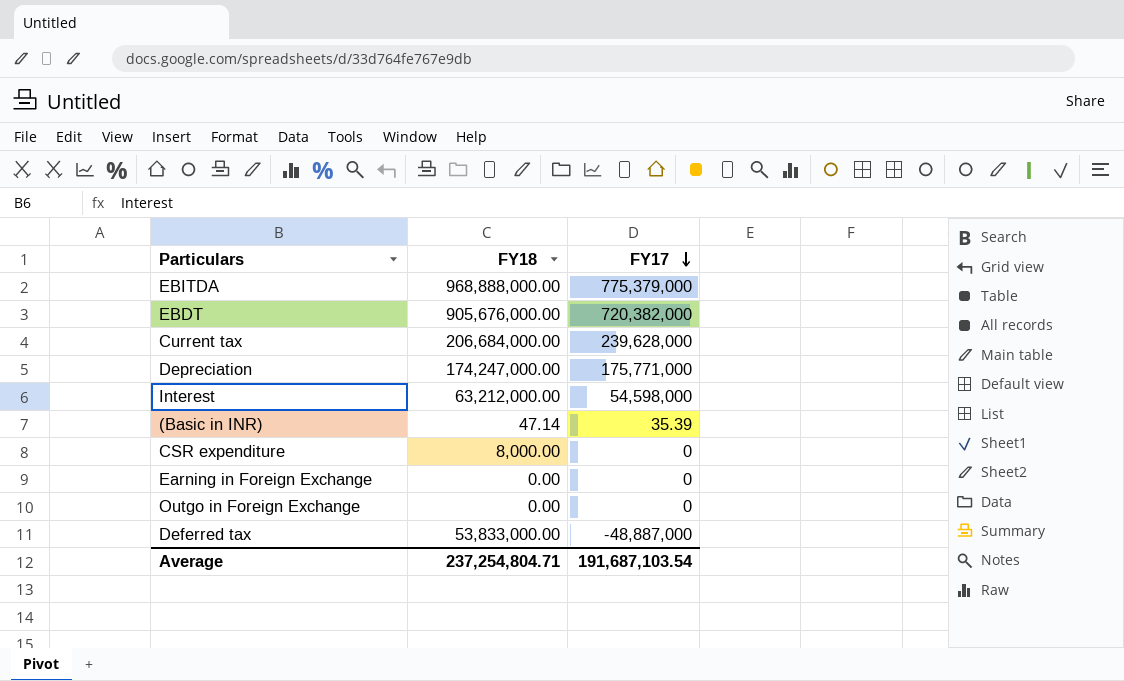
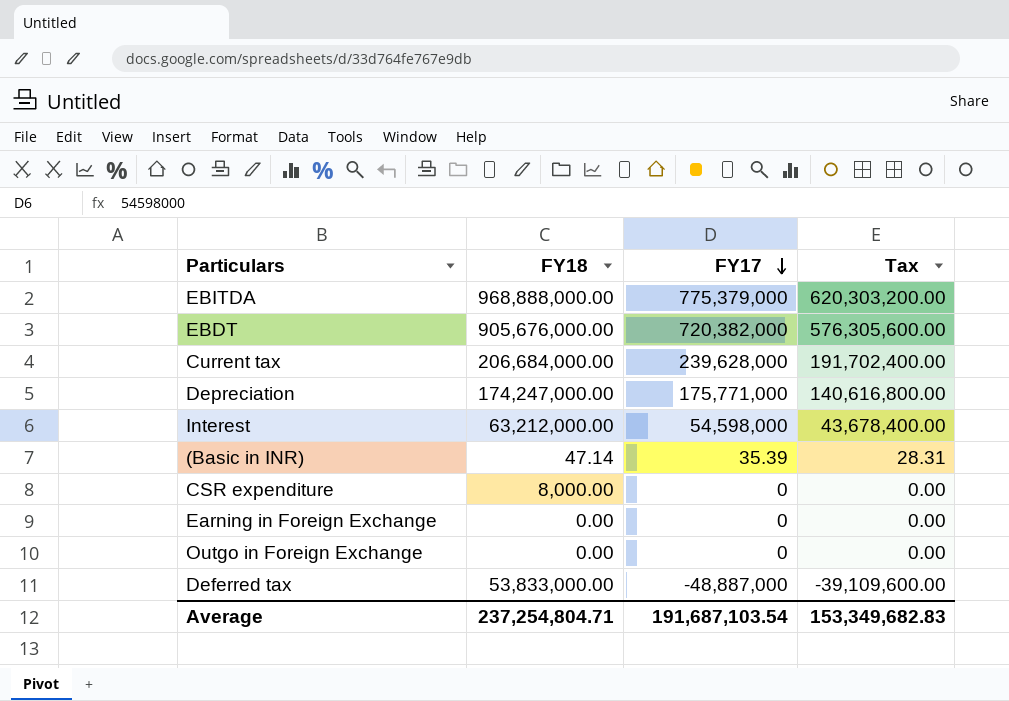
column Tax | formula: none -> [FY17] * 0.8

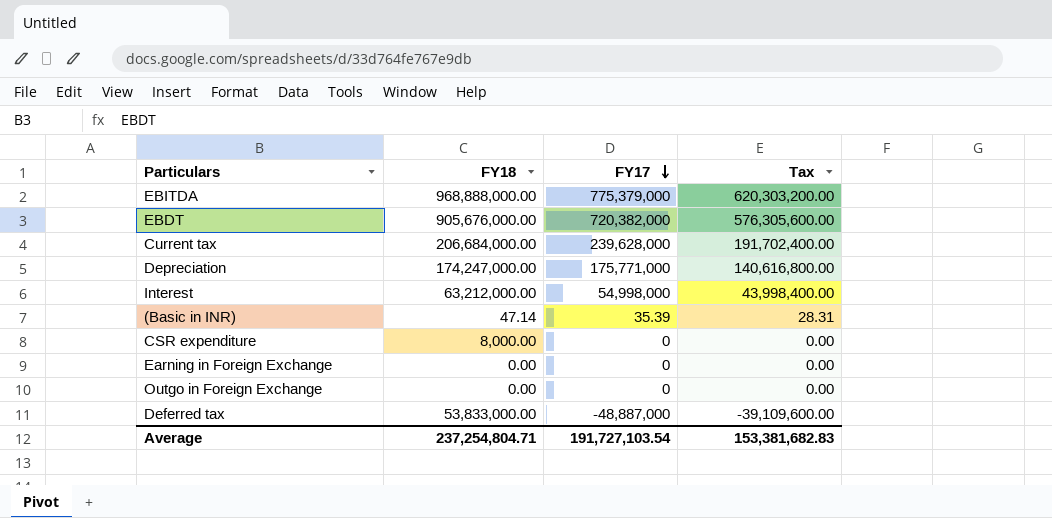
Interest | FY17: 54,598,000 -> 54,998,000
Interest | Tax: 43,678,400.00 -> 43,998,400.00
Average | FY17: 191,687,103.54 -> 191,727,103.54
Average | Tax: 153,349,682.83 -> 153,381,682.83

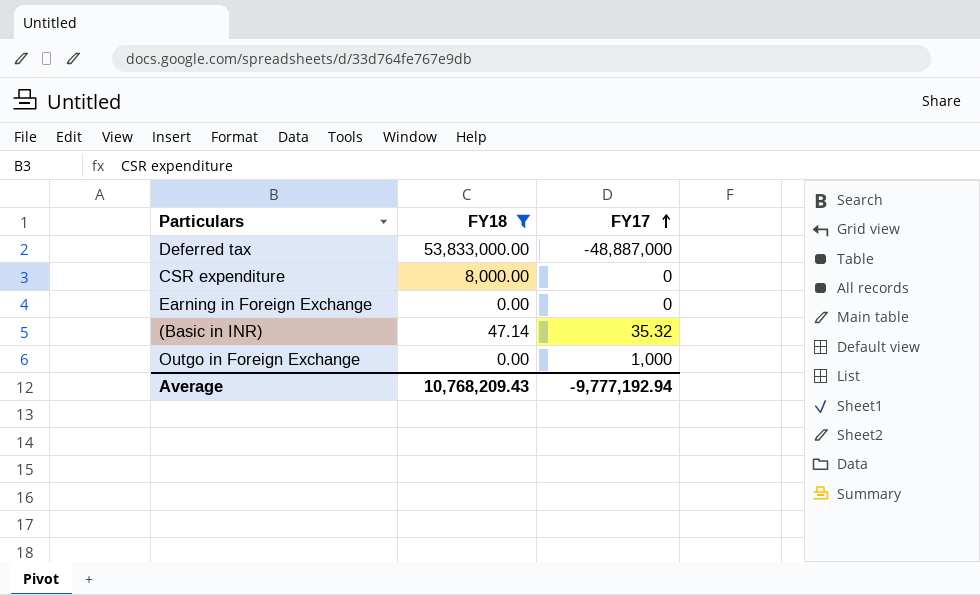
filter: none -> FY18 <= 53,833,000.00
row order: FY17 descending -> FY17 ascending
column Tax | formula: [FY17] * 0.8 -> none
(Basic in INR) | FY17: 35.39 -> 35.32
Outgo in Foreign Exchange | FY17: 0 -> 1,000
Average | FY18: 237,254,804.71 -> 10,768,209.43
Average | FY17: 191,727,103.54 -> -9,777,192.94

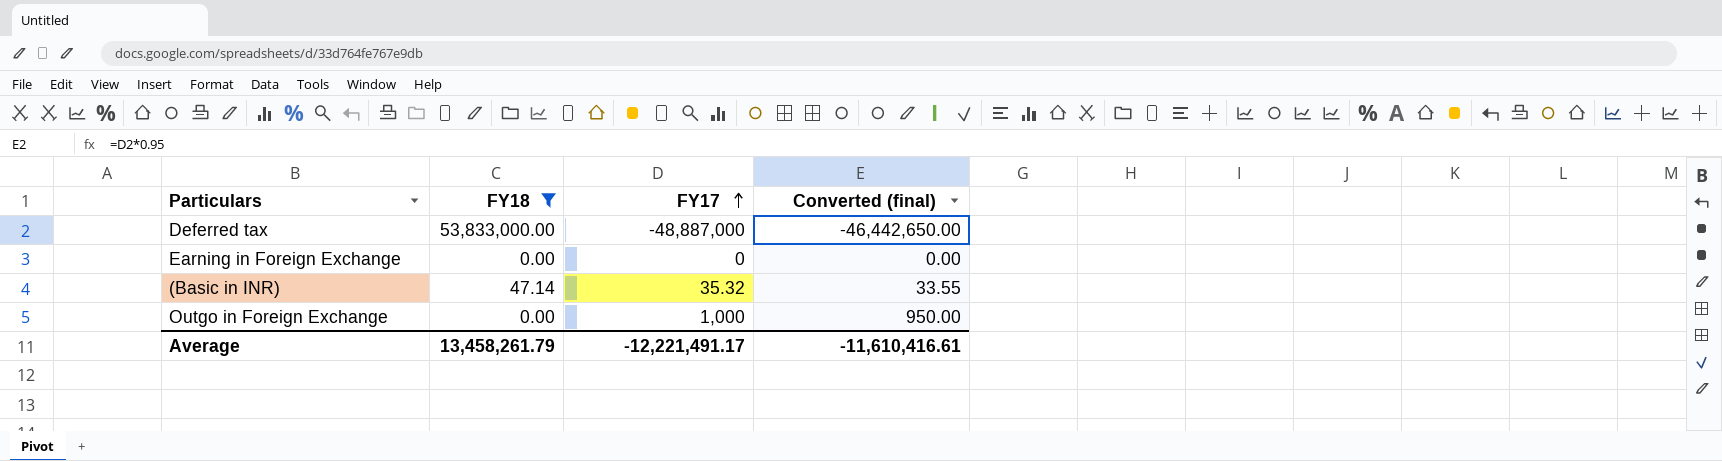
column Converted (final) | formula: none -> [FY17] * 0.95
row CSR expenditure: 8,000.00 | 0 -> none
Average | FY18: 10,768,209.43 -> 13,458,261.79
Average | FY17: -9,777,192.94 -> -12,221,491.17

